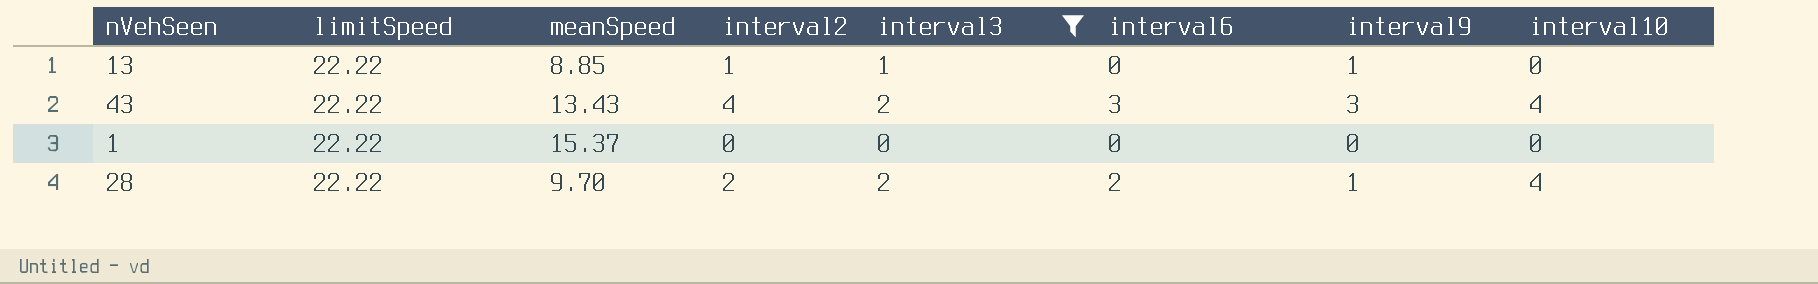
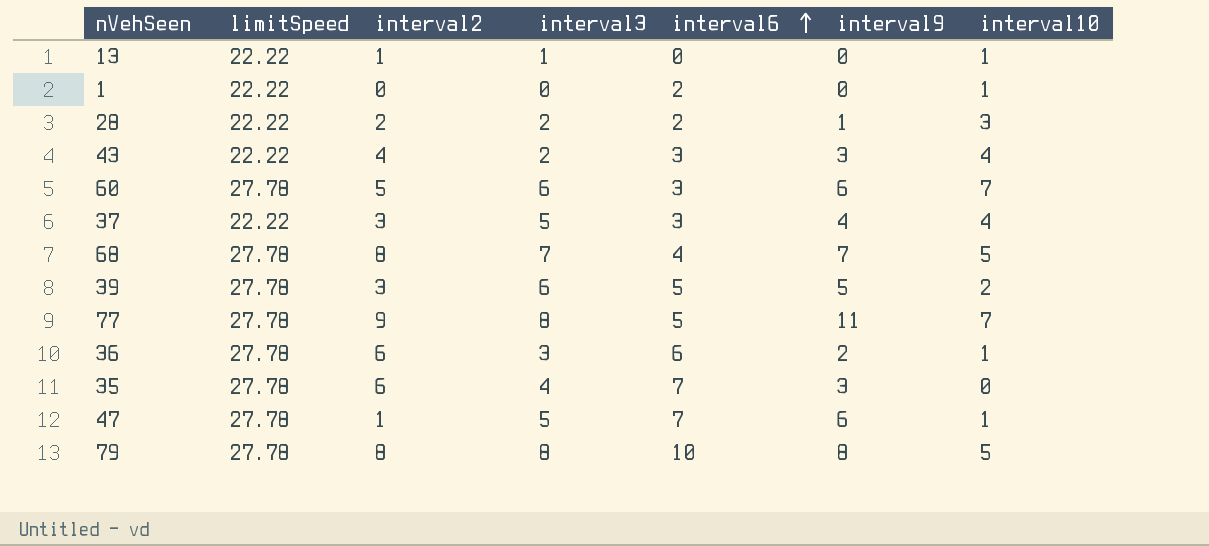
filter: interval3 <= 2 -> none
row order: none -> interval6 ascending
column meanSpeed | position: 3 -> none
13 | interval9: 1 -> 0
13 | interval10: 0 -> 1
1 | interval6: 0 -> 2
1 | interval10: 0 -> 1
28 | interval10: 4 -> 3

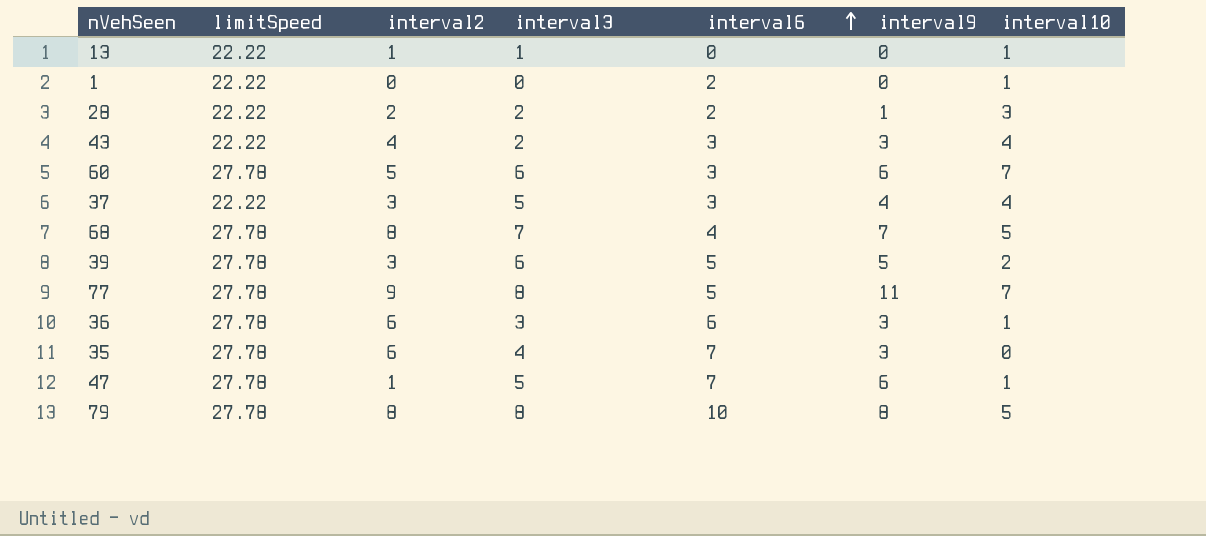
36 | interval9: 2 -> 3

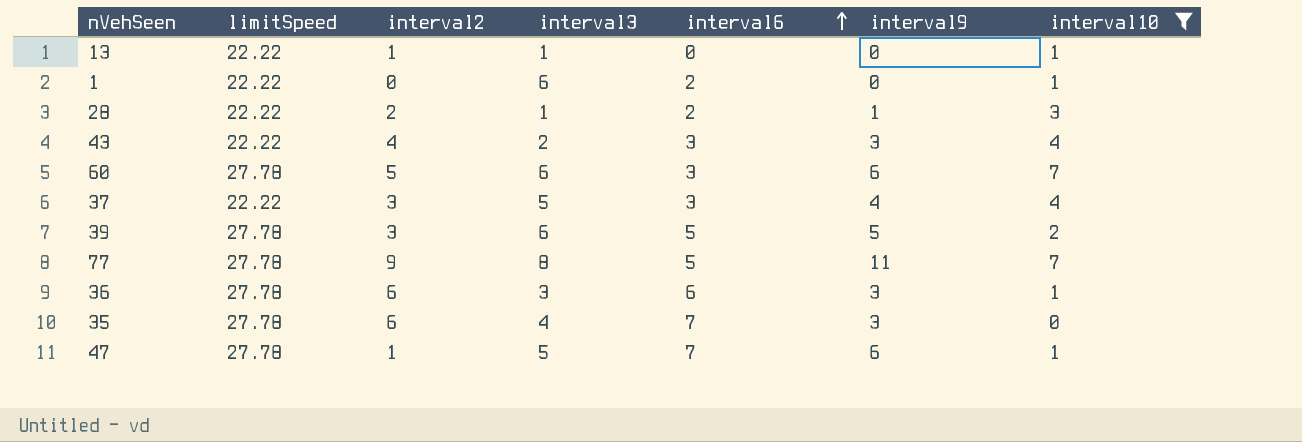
filter: none -> interval10 != 5
1 | interval3: 0 -> 6
28 | interval3: 2 -> 1

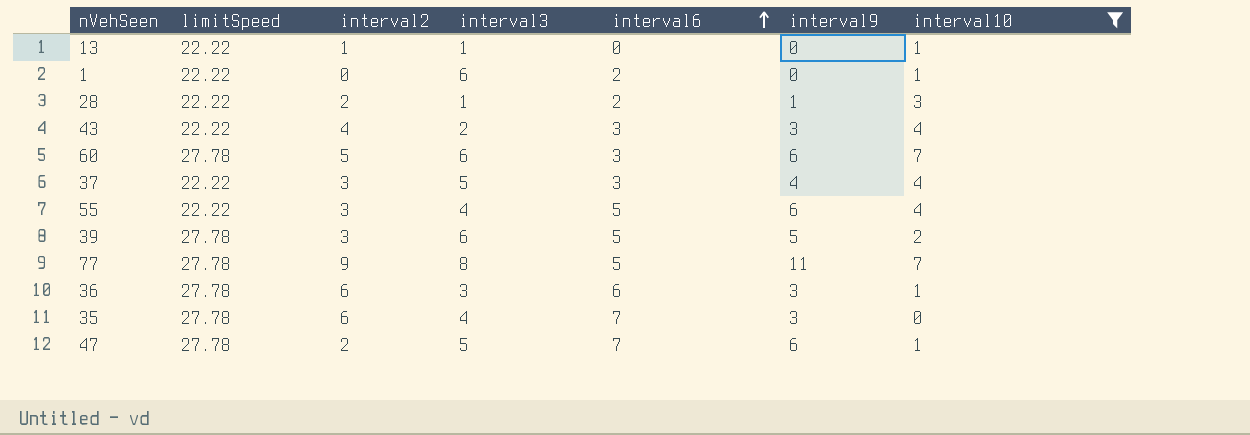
row 55: none -> 22.22 | 3 | 4 | 5 | 6 | 4
47 | interval2: 1 -> 2

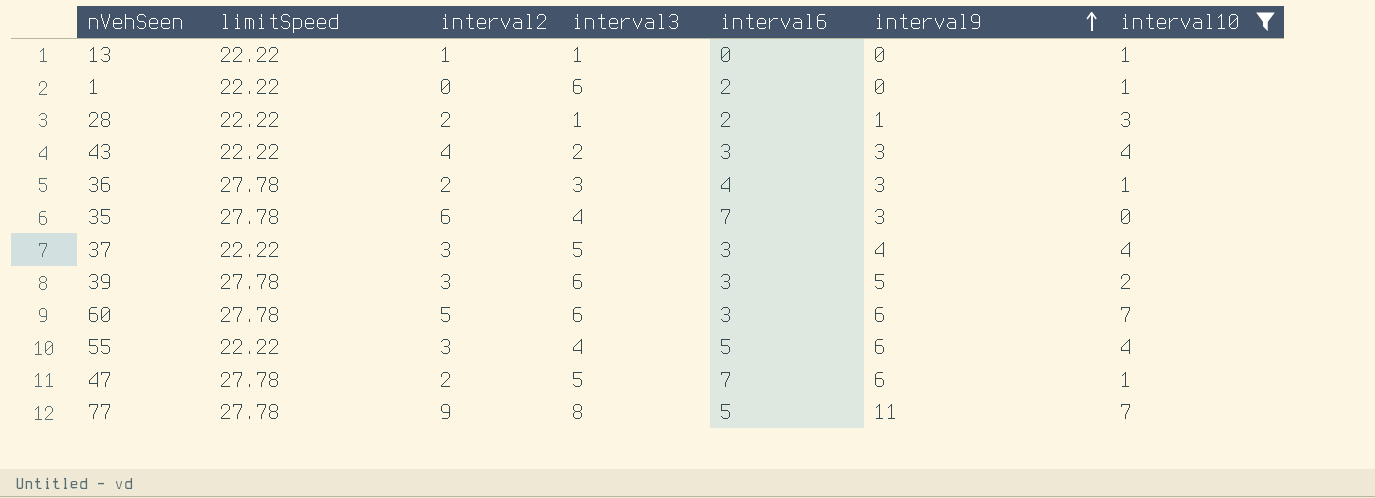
row order: interval6 ascending -> interval9 ascending
36 | interval2: 6 -> 2
36 | interval6: 6 -> 4
39 | interval6: 5 -> 3

